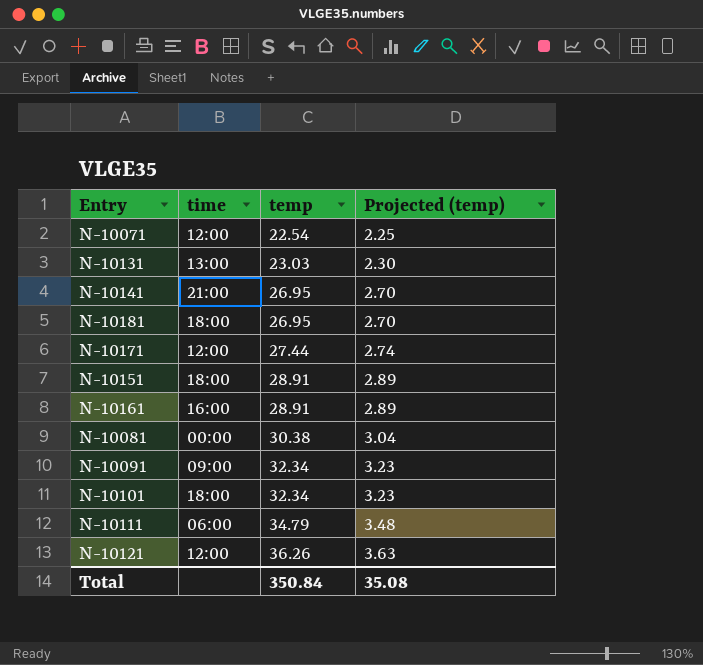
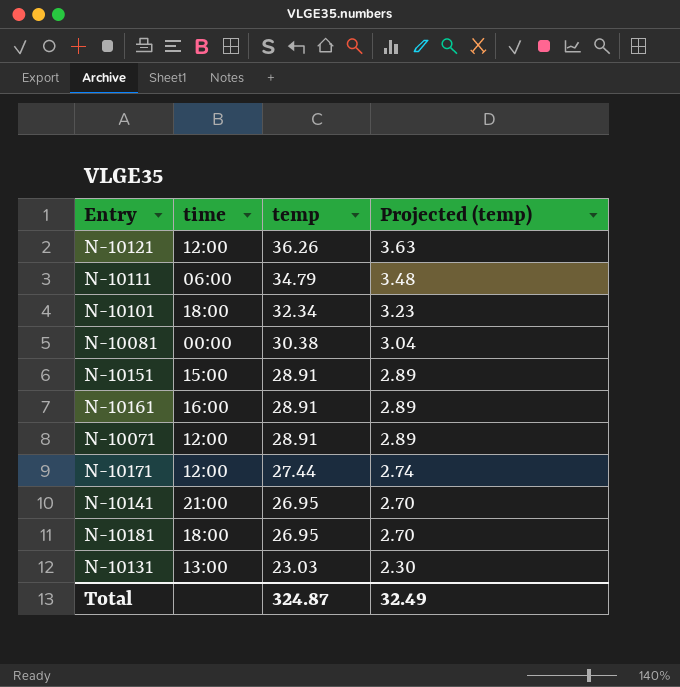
row order: temp ascending -> temp descending
row N-10091: 09:00 | 32.34 | 3.23 -> none
N-10151 | time: 18:00 -> 15:00
N-10071 | temp: 22.54 -> 28.91
N-10071 | Projected (temp): 2.25 -> 2.89
Total | temp: 350.84 -> 324.87
Total | Projected (temp): 35.08 -> 32.49

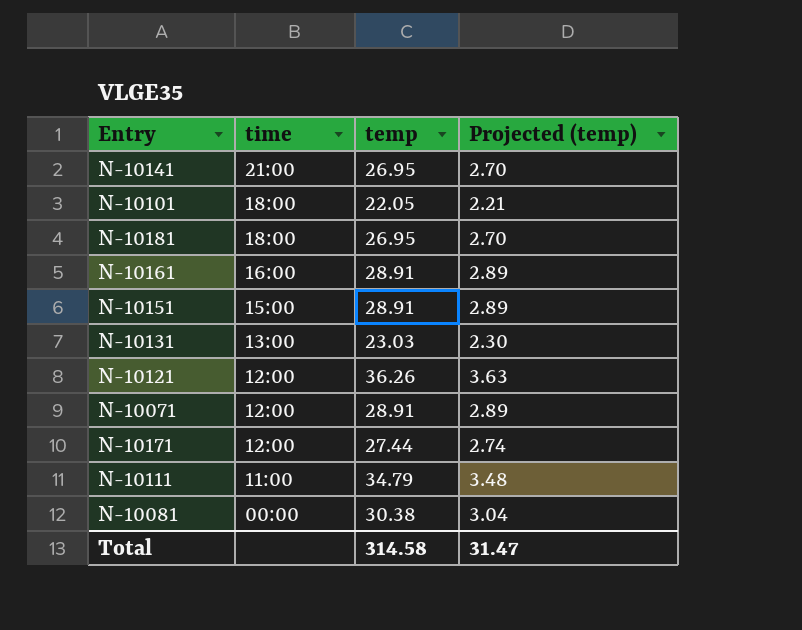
row order: temp descending -> time descending
N-10101 | temp: 32.34 -> 22.05
N-10101 | Projected (temp): 3.23 -> 2.21
N-10111 | time: 06:00 -> 11:00
Total | temp: 324.87 -> 314.58
Total | Projected (temp): 32.49 -> 31.47

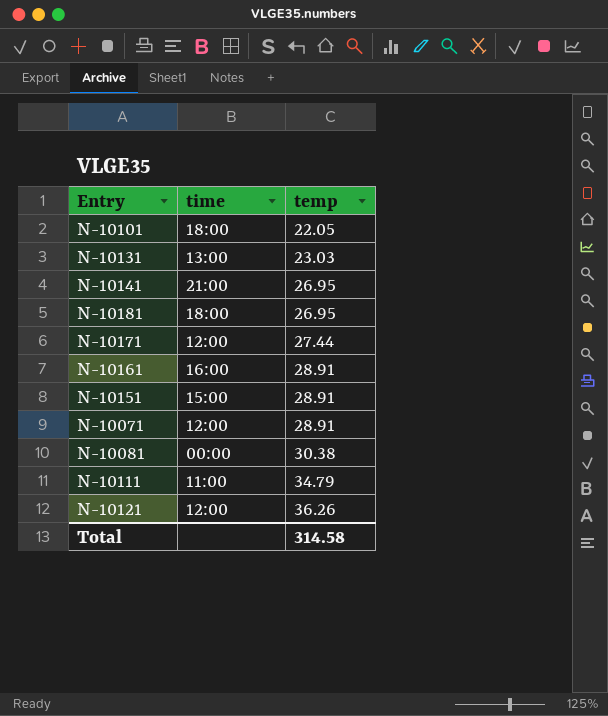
row order: time descending -> temp ascending
column Projected (temp) | formula: [temp] * 0.1 -> none

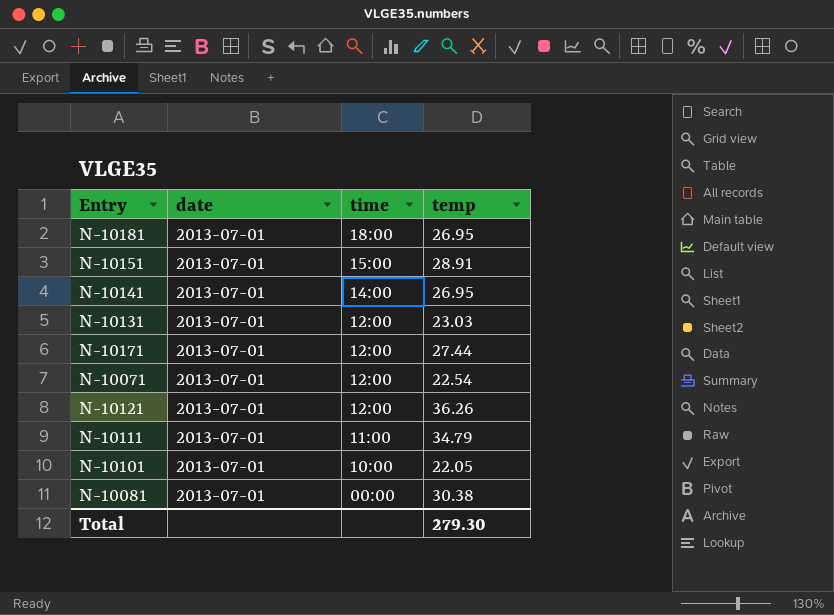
row order: temp ascending -> time descending
column date | position: none -> 2
row N-10161: 16:00 | 28.91 -> none
N-10141 | time: 21:00 -> 14:00
N-10131 | time: 13:00 -> 12:00
N-10071 | temp: 28.91 -> 22.54
N-10101 | time: 18:00 -> 10:00
Total | temp: 314.58 -> 279.30

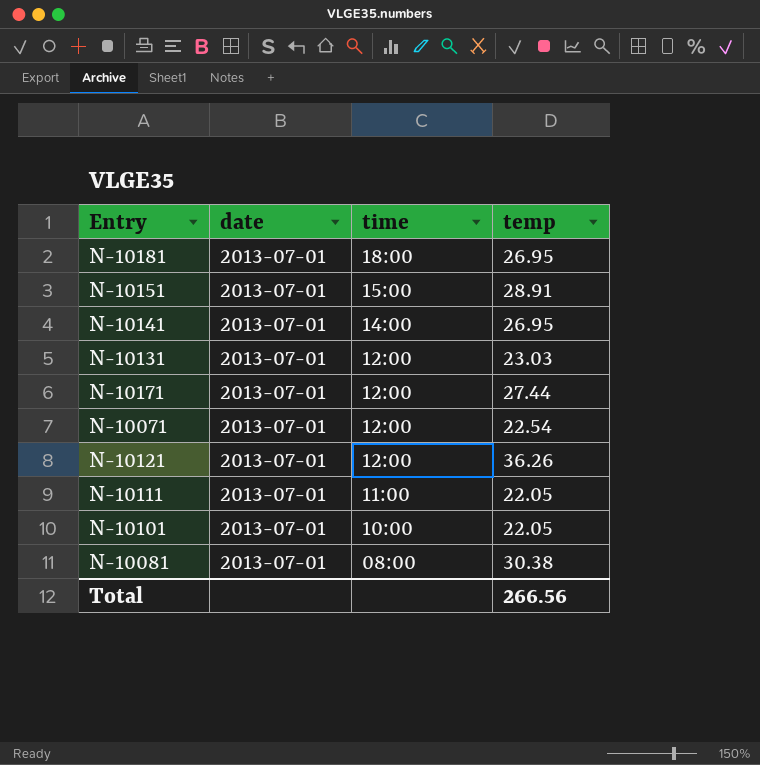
N-10111 | temp: 34.79 -> 22.05
N-10081 | time: 00:00 -> 08:00
Total | temp: 279.30 -> 266.56

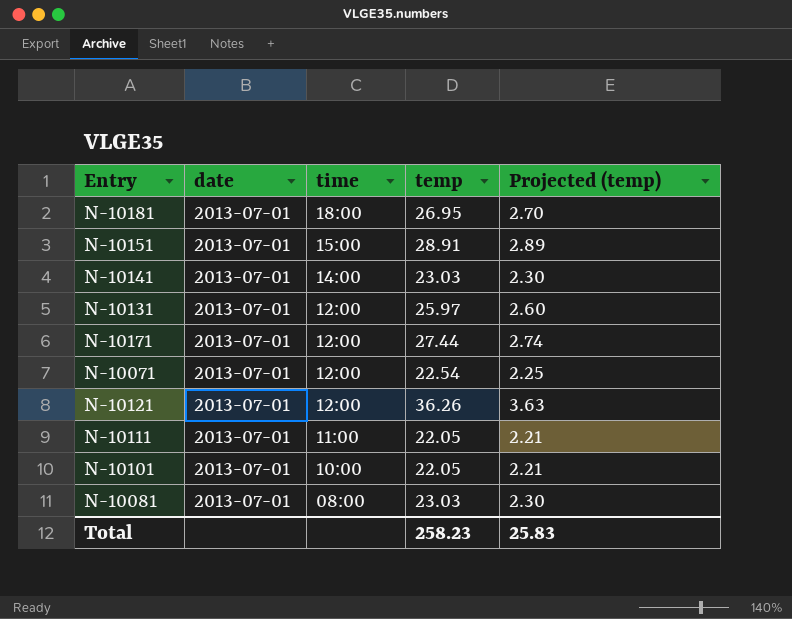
column Projected (temp) | formula: none -> [temp] * 0.1
N-10141 | temp: 26.95 -> 23.03
N-10131 | temp: 23.03 -> 25.97
N-10081 | temp: 30.38 -> 23.03
Total | temp: 266.56 -> 258.23

